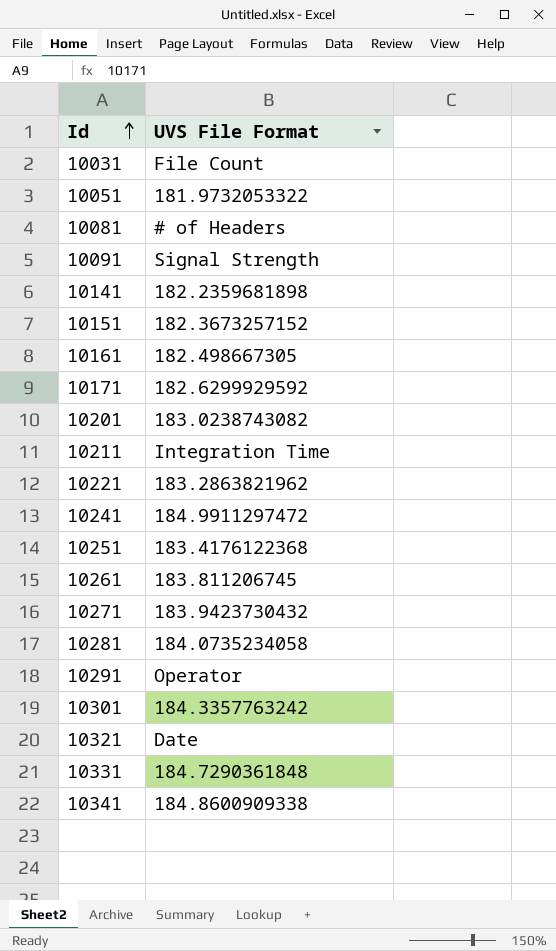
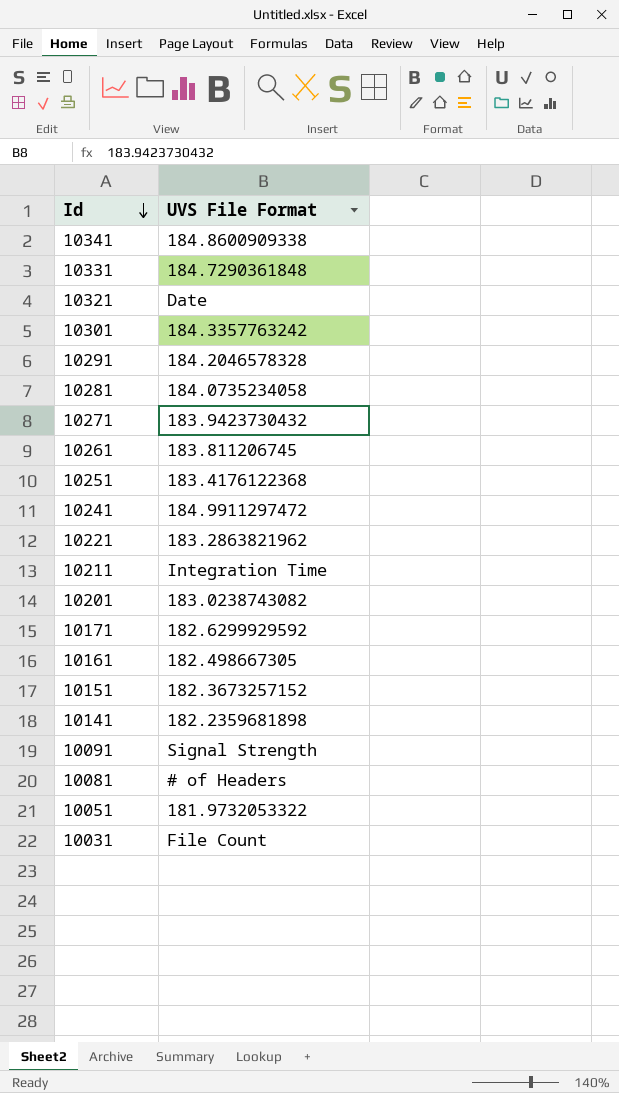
row order: Id ascending -> Id descending
10291 | UVS File Format: Operator -> 184.2046578328

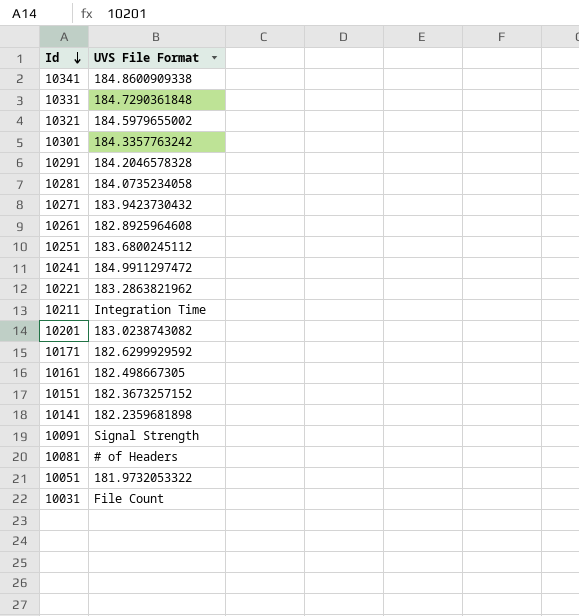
10321 | UVS File Format: Date -> 184.5979655002
10261 | UVS File Format: 183.811206745 -> 182.8925964608
10251 | UVS File Format: 183.4176122368 -> 183.6800245112

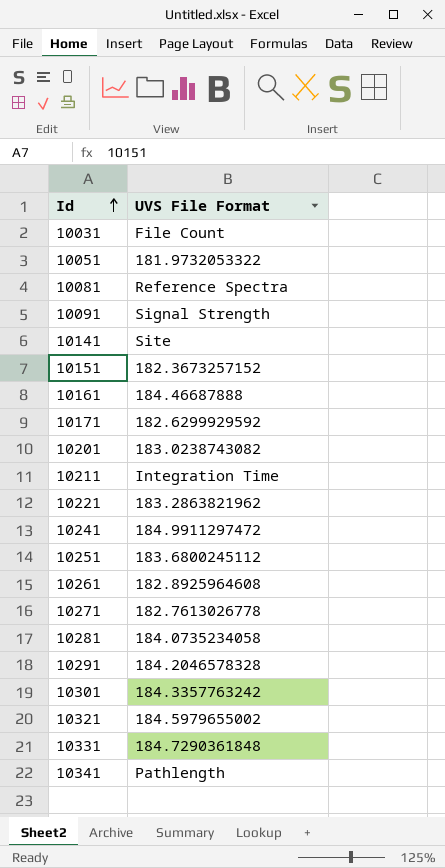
row order: Id descending -> Id ascending
10081 | UVS File Format: # of Headers -> Reference Spectra
10141 | UVS File Format: 182.2359681898 -> Site
10161 | UVS File Format: 182.498667305 -> 184.46687888
10271 | UVS File Format: 183.9423730432 -> 182.7613026778
10341 | UVS File Format: 184.8600909338 -> Pathlength

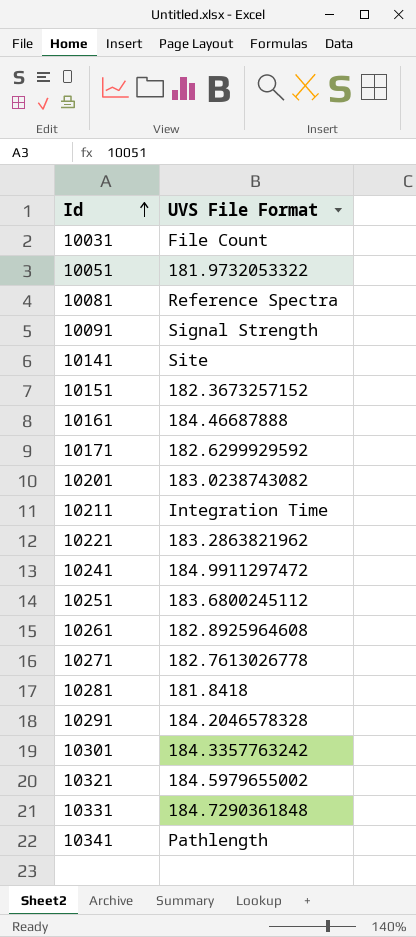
10281 | UVS File Format: 184.0735234058 -> 181.8418

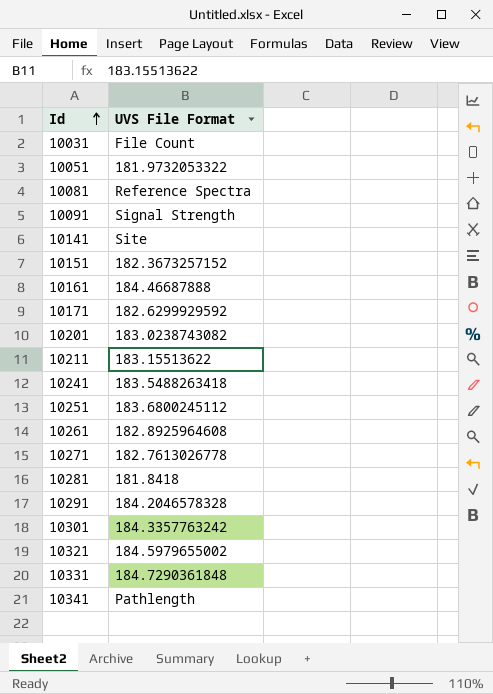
row 10221: 183.2863821962 -> none
10211 | UVS File Format: Integration Time -> 183.15513622
10241 | UVS File Format: 184.9911297472 -> 183.5488263418

